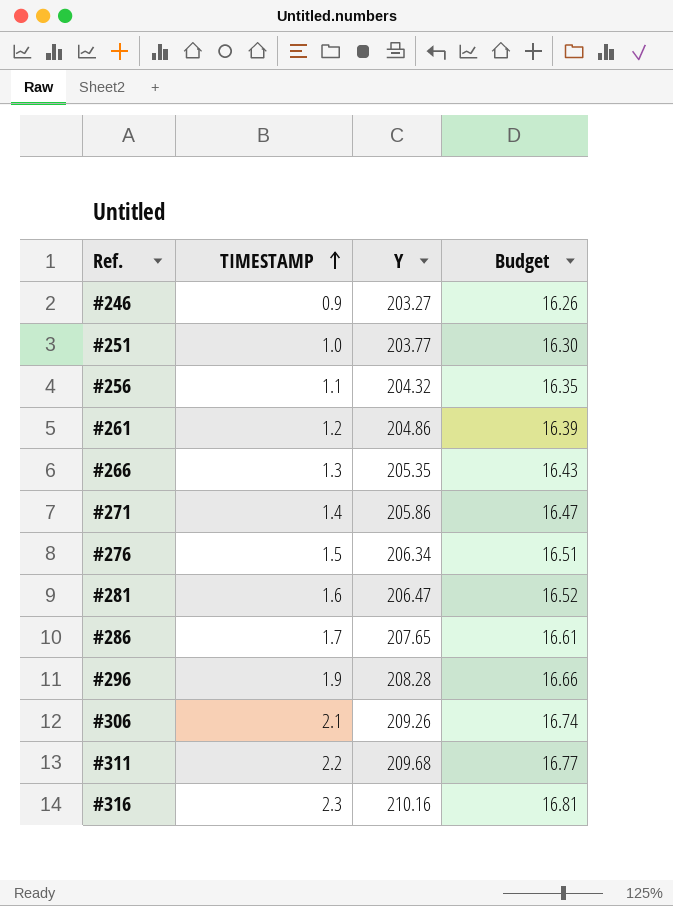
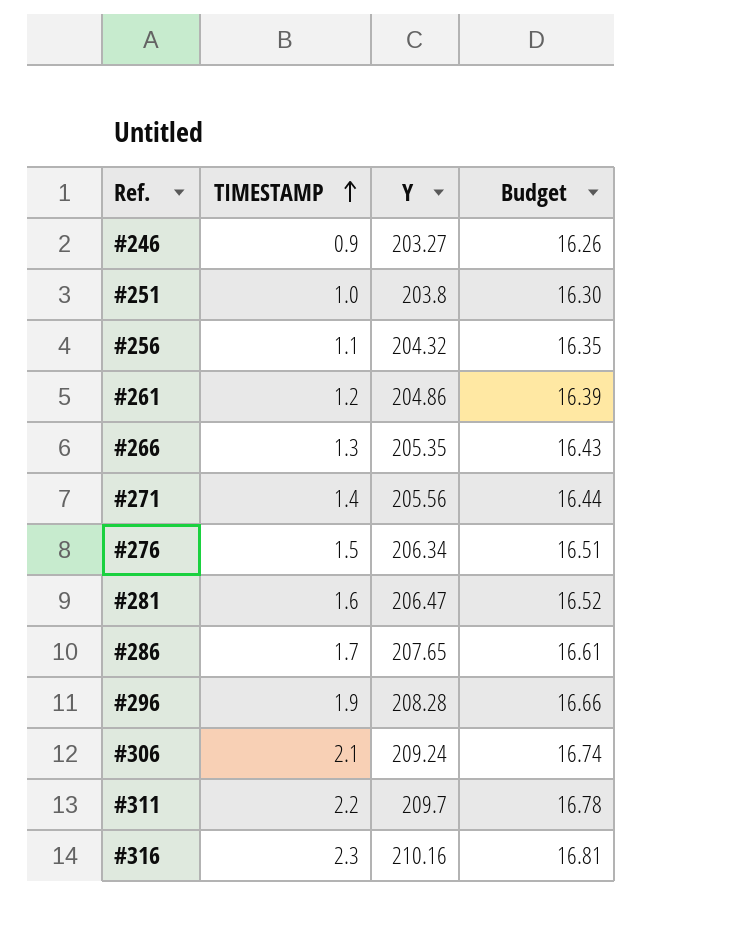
#251 | Y: 203.77 -> 203.8
#271 | Y: 205.86 -> 205.56
#271 | Budget: 16.47 -> 16.44
#306 | Y: 209.26 -> 209.24
#311 | Y: 209.68 -> 209.7
#311 | Budget: 16.77 -> 16.78

